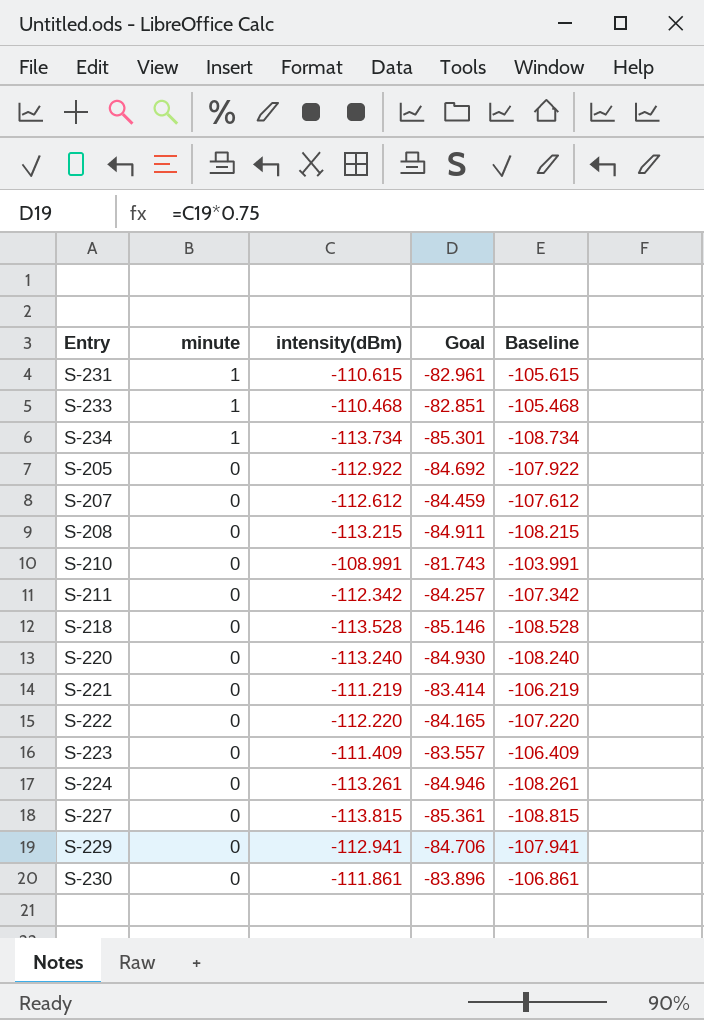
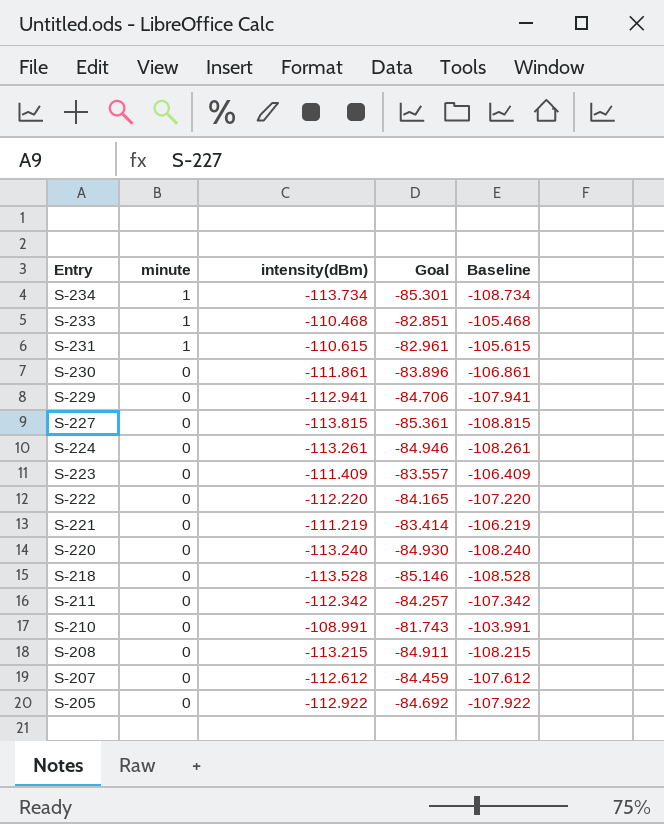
row order: minute descending -> Entry descending

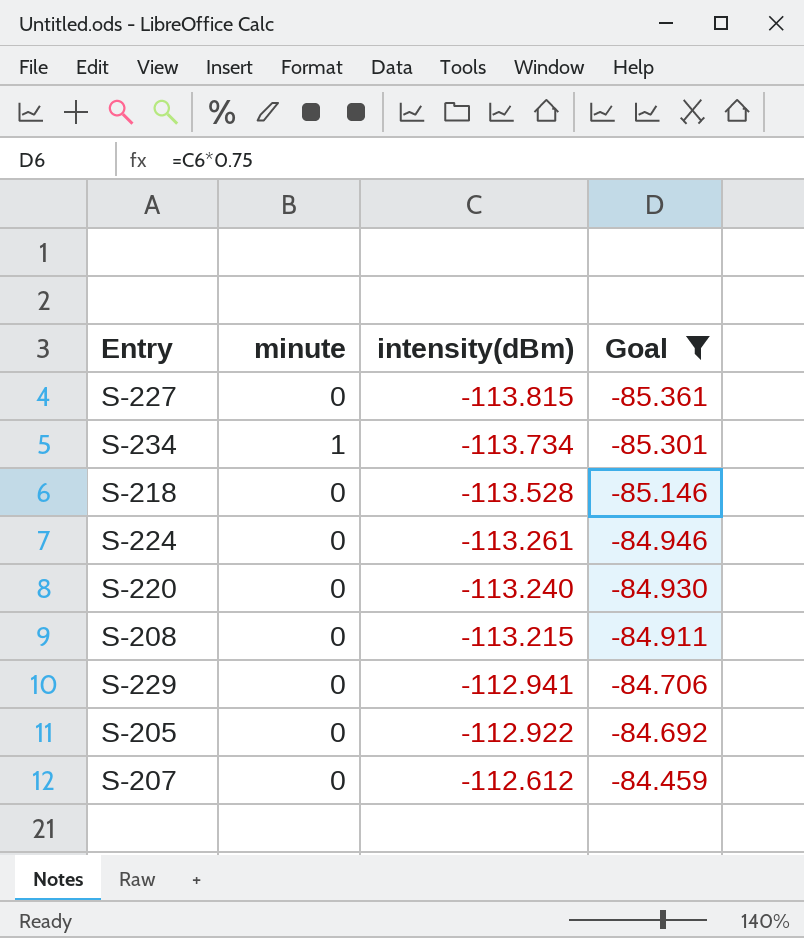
filter: none -> Goal <= -84.459
row order: Entry descending -> intensity(dBm) ascending
column Baseline | formula: [intensity(dBm)] + 5 -> none

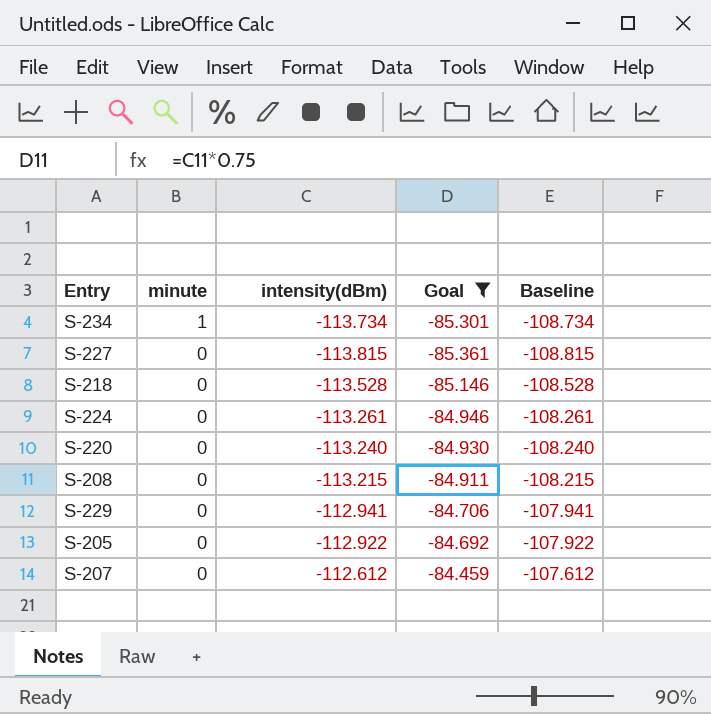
row order: intensity(dBm) ascending -> minute descending
column Baseline | formula: none -> [intensity(dBm)] + 5

